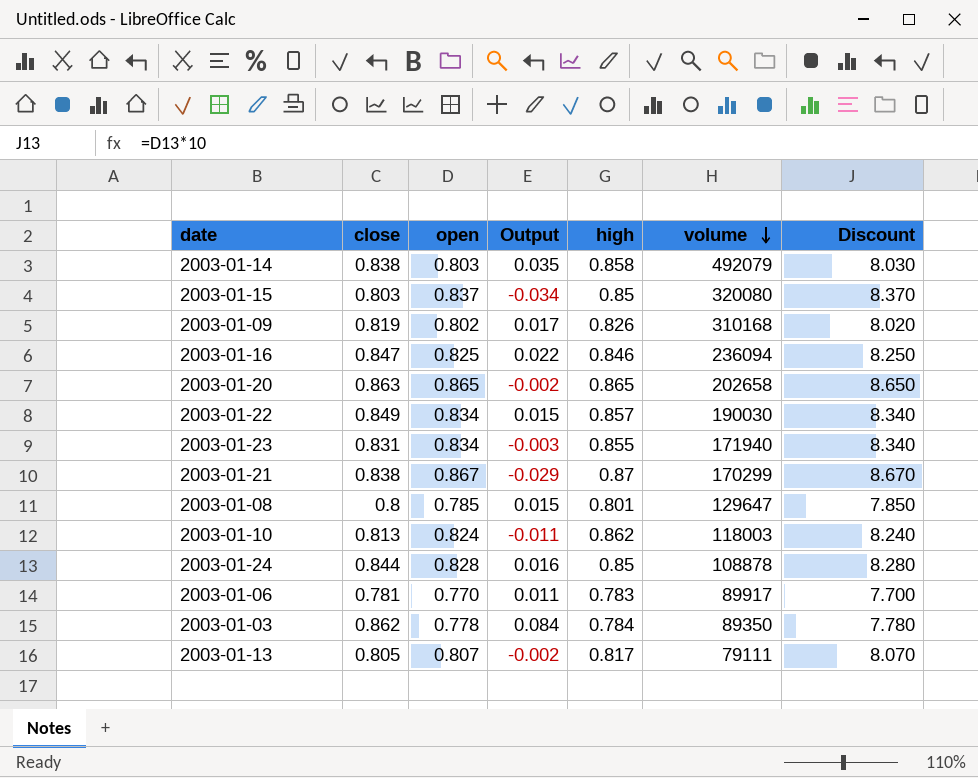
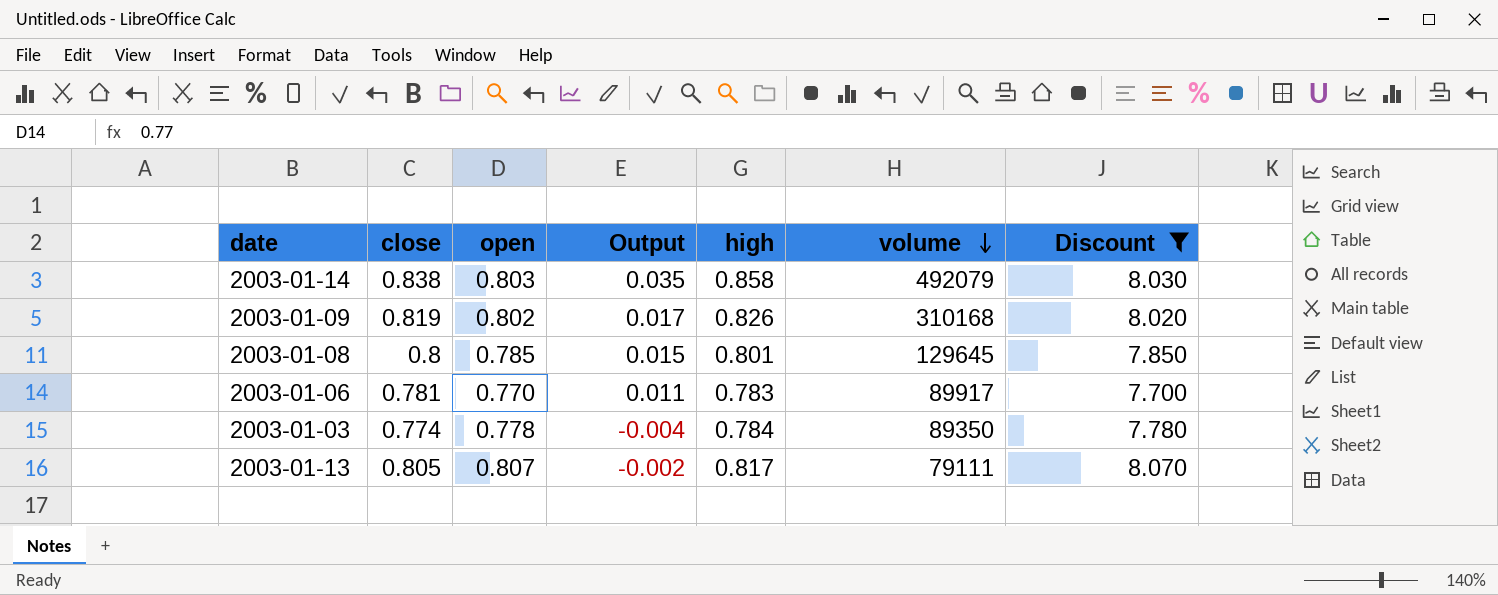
filter: none -> Discount <= 8.070
2003-01-08 | volume: 129647 -> 129645
2003-01-03 | close: 0.862 -> 0.774
2003-01-03 | Output: 0.084 -> -0.004

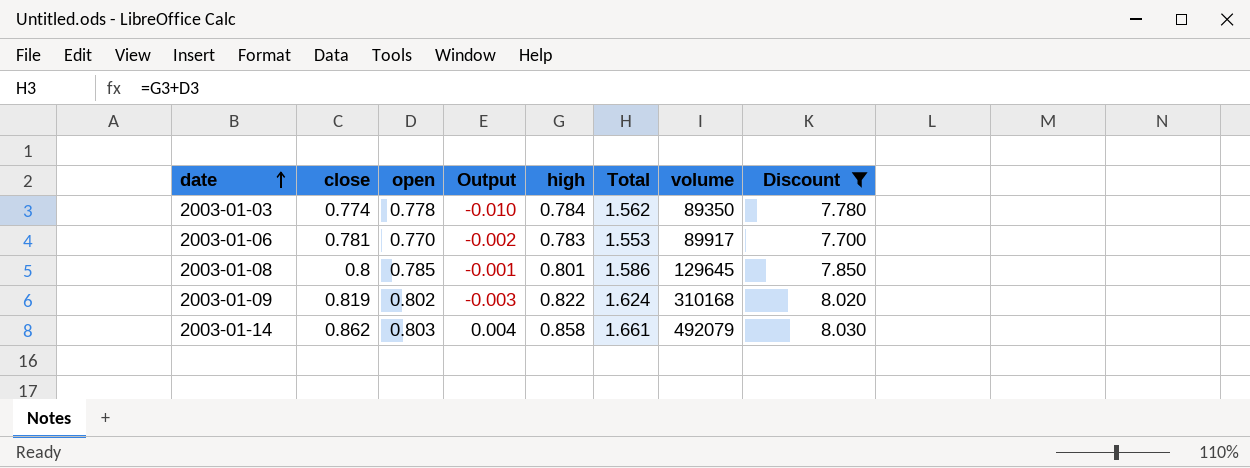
row order: volume descending -> date ascending
column Output | formula: [close] - [open] -> [close] - [high]
column Total | formula: none -> [open] + [high]
row 2003-01-13: 0.805 | 0.807 | -0.002 | 0.817 | 79111 | 8.070 -> none
2003-01-09 | high: 0.826 -> 0.822
2003-01-14 | close: 0.838 -> 0.862

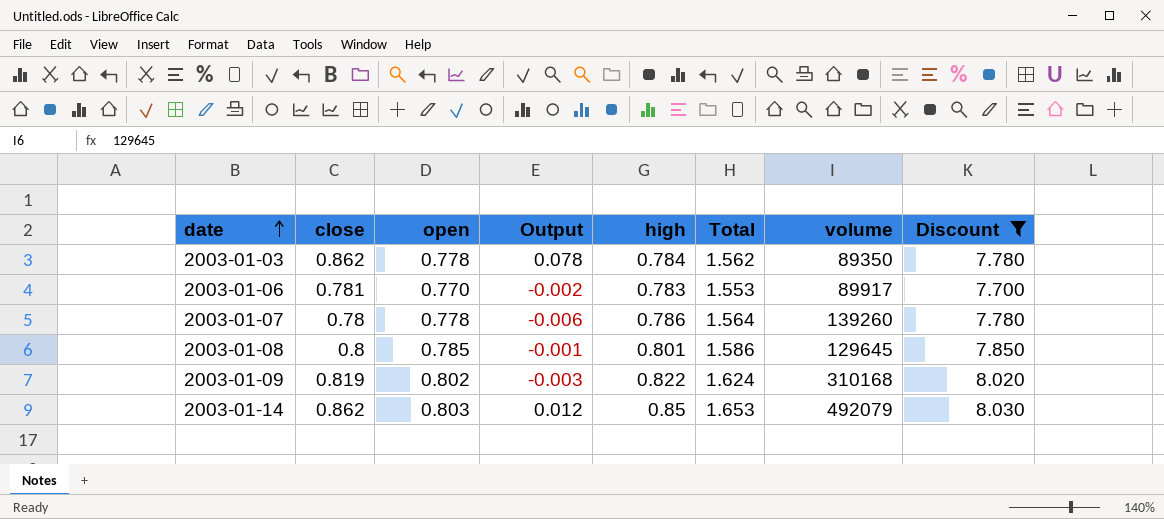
2003-01-03 | close: 0.774 -> 0.862
2003-01-03 | Output: -0.010 -> 0.078
row 2003-01-07: none -> 0.78 | 0.778 | -0.006 | 0.786 | 1.564 | 139260 | 7.780
2003-01-14 | Output: 0.004 -> 0.012
2003-01-14 | high: 0.858 -> 0.85
2003-01-14 | Total: 1.661 -> 1.653

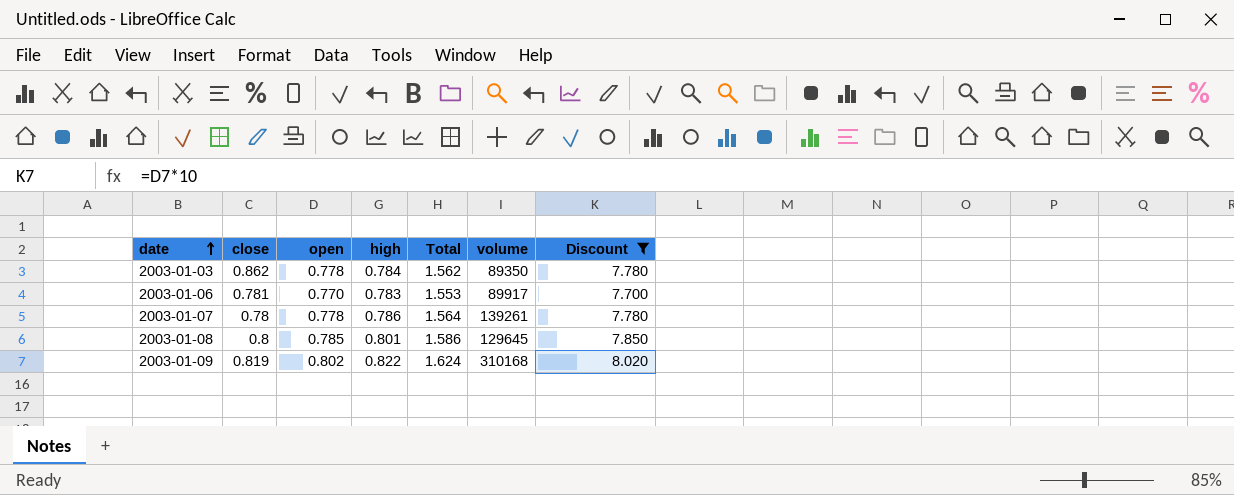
column Output | formula: [close] - [high] -> none
row 2003-01-14: 0.862 | 0.803 | 0.012 | 0.85 | 1.653 | 492079 | 8.030 -> none
2003-01-07 | volume: 139260 -> 139261

